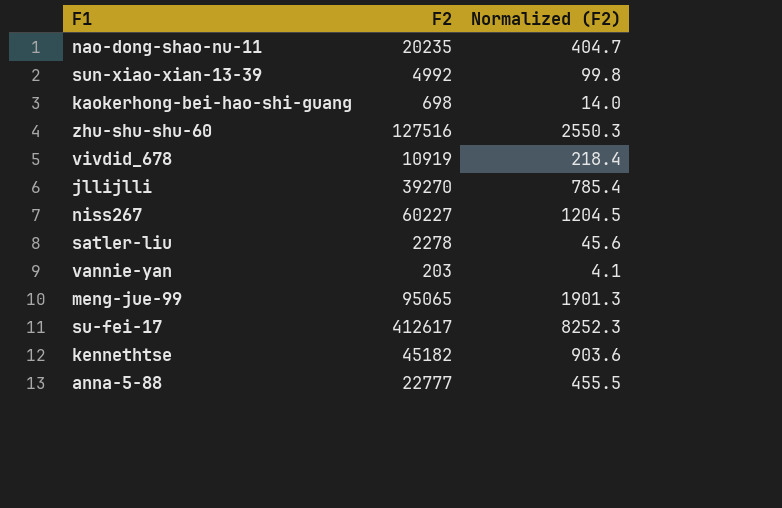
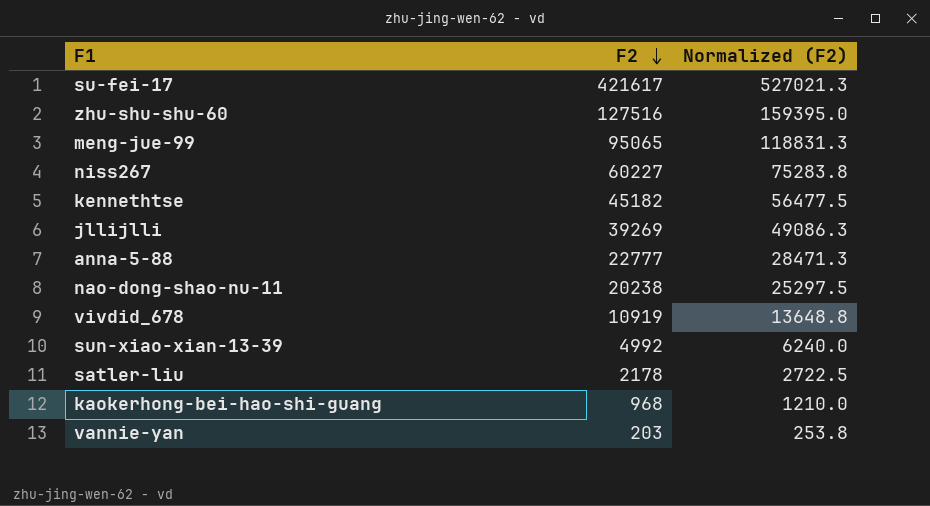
row order: none -> F2 descending
column Normalized (F2) | formula: [F2] * 0.02 -> [F2] * 1.25
su-fei-17 | F2: 412617 -> 421617
jllijlli | F2: 39270 -> 39269
nao-dong-shao-nu-11 | F2: 20235 -> 20238
satler-liu | F2: 2278 -> 2178
kaokerhong-bei-hao-shi-guang | F2: 698 -> 968

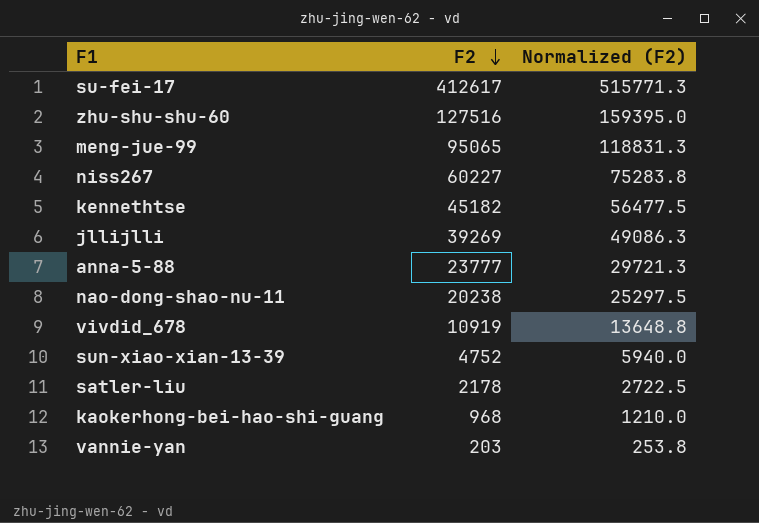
su-fei-17 | F2: 421617 -> 412617
su-fei-17 | Normalized (F2): 527021.3 -> 515771.3
anna-5-88 | F2: 22777 -> 23777
anna-5-88 | Normalized (F2): 28471.3 -> 29721.3
sun-xiao-xian-13-39 | F2: 4992 -> 4752
sun-xiao-xian-13-39 | Normalized (F2): 6240.0 -> 5940.0

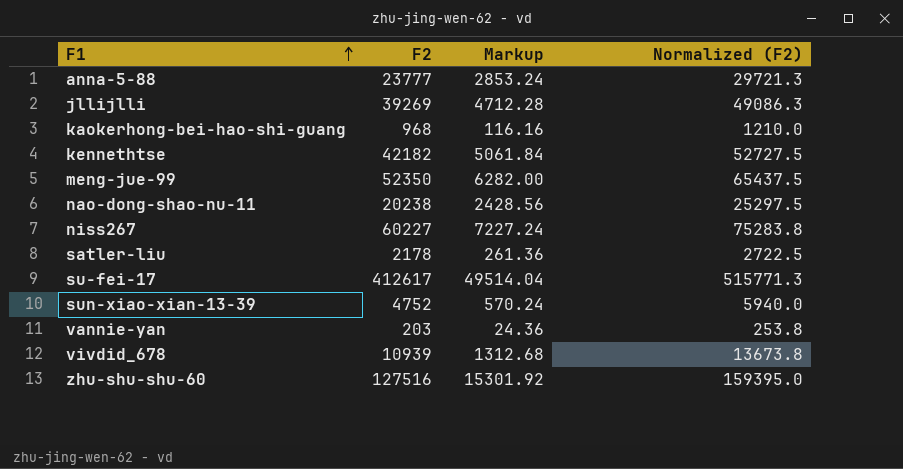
row order: F2 descending -> F1 ascending
column Markup | formula: none -> [F2] * 0.12
kennethtse | F2: 45182 -> 42182
kennethtse | Normalized (F2): 56477.5 -> 52727.5
meng-jue-99 | F2: 95065 -> 52350
meng-jue-99 | Normalized (F2): 118831.3 -> 65437.5
vivdid_678 | F2: 10919 -> 10939
vivdid_678 | Normalized (F2): 13648.8 -> 13673.8

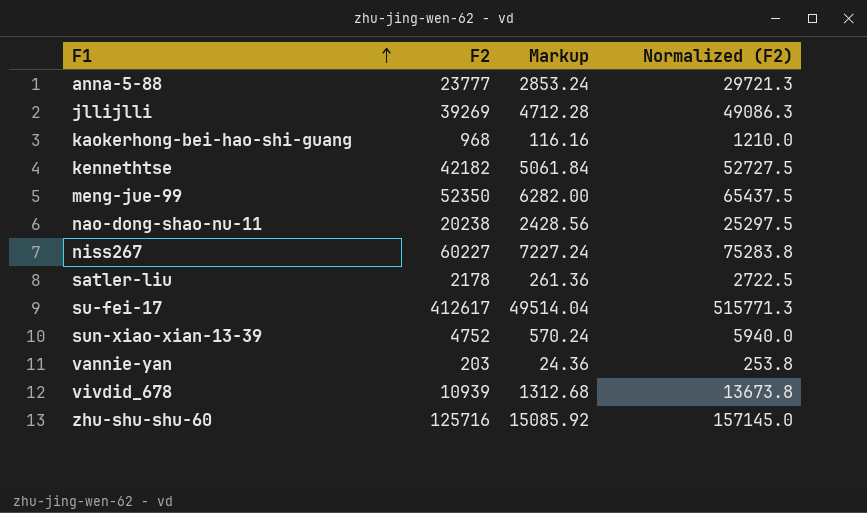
zhu-shu-shu-60 | F2: 127516 -> 125716
zhu-shu-shu-60 | Markup: 15301.92 -> 15085.92
zhu-shu-shu-60 | Normalized (F2): 159395.0 -> 157145.0

